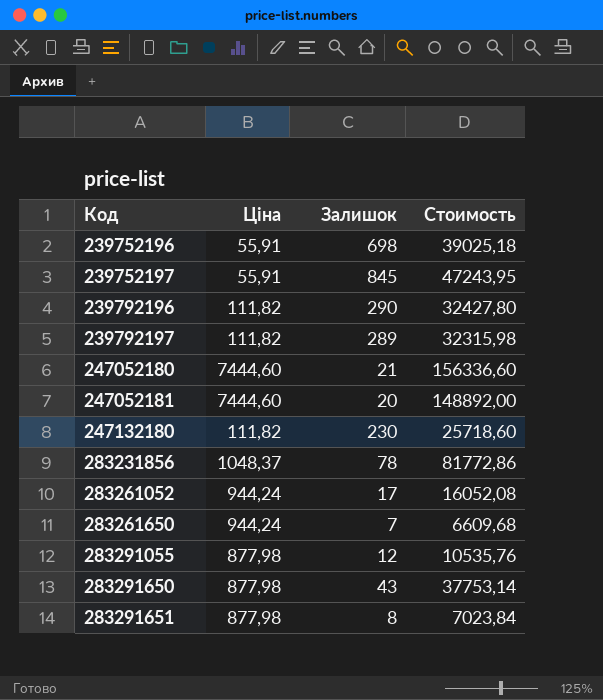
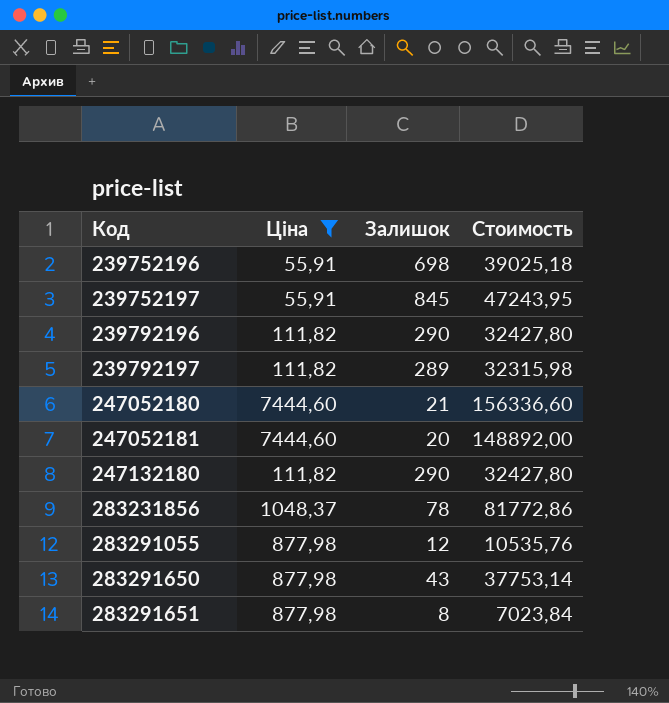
filter: none -> Ціна != 944,24
247132180 | Залишок: 230 -> 290
247132180 | Стоимость: 25718,60 -> 32427,80

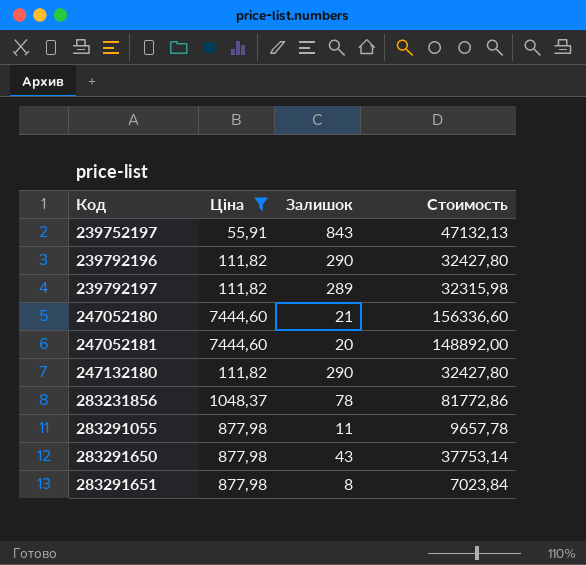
row 239752196: 55,91 | 698 | 39025,18 -> none
239752197 | Залишок: 845 -> 843
239752197 | Стоимость: 47243,95 -> 47132,13
283291055 | Залишок: 12 -> 11
283291055 | Стоимость: 10535,76 -> 9657,78

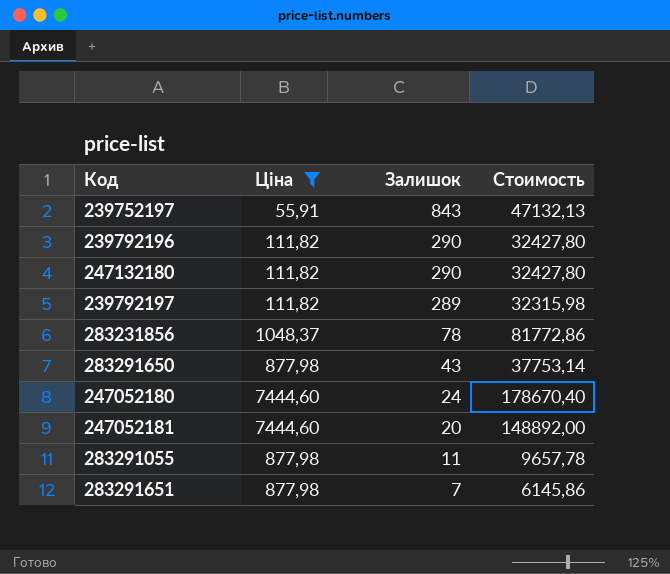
row order: Код ascending -> Залишок descending
247052180 | Залишок: 21 -> 24
247052180 | Стоимость: 156336,60 -> 178670,40
283291651 | Залишок: 8 -> 7
283291651 | Стоимость: 7023,84 -> 6145,86

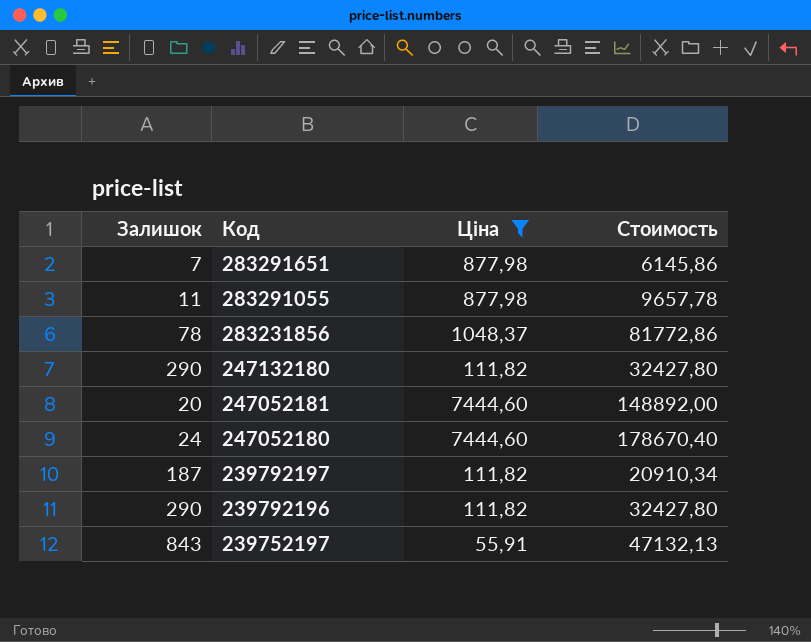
row order: Залишок descending -> Код descending
column Залишок | position: 3 -> 1
row 283291650: 877,98 | 43 | 37753,14 -> none
239792197 | Залишок: 289 -> 187
239792197 | Стоимость: 32315,98 -> 20910,34

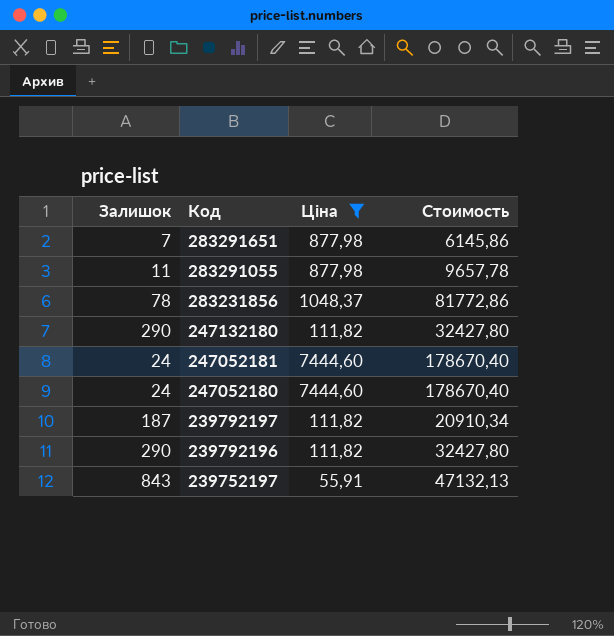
247052181 | Залишок: 20 -> 24
247052181 | Стоимость: 148892,00 -> 178670,40

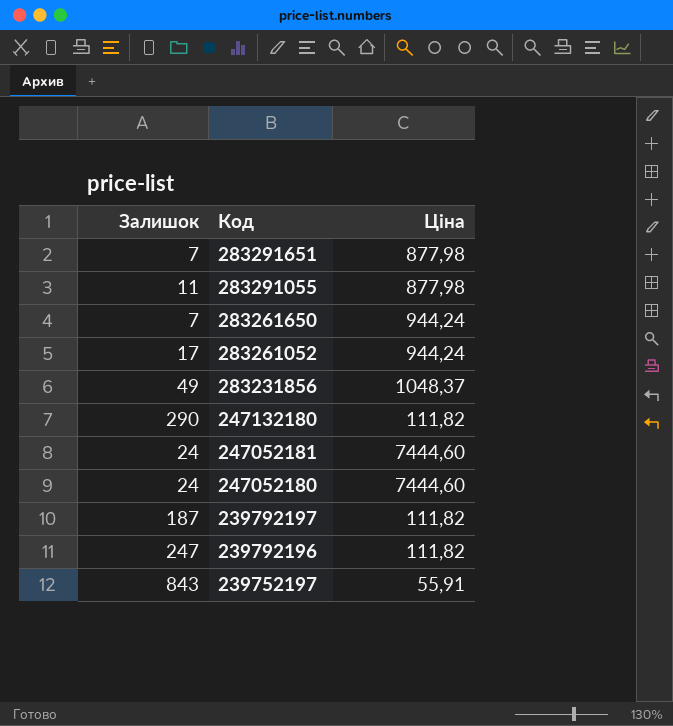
filter: Ціна != 944,24 -> none
column Стоимость | formula: [Залишок] * [Ціна] -> none
283231856 | Залишок: 78 -> 49
239792196 | Залишок: 290 -> 247

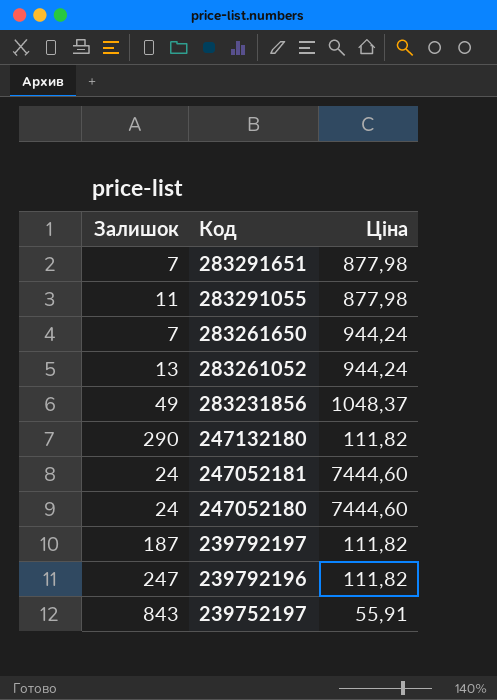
283261052 | Залишок: 17 -> 13

